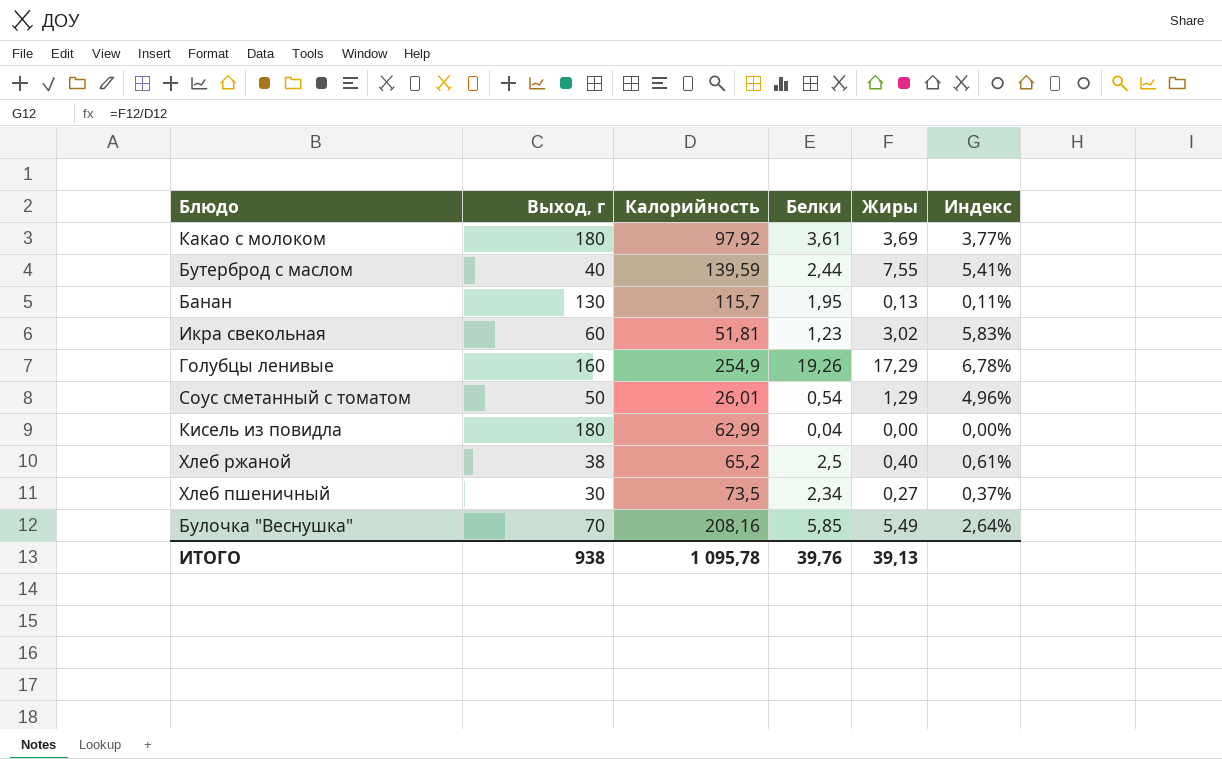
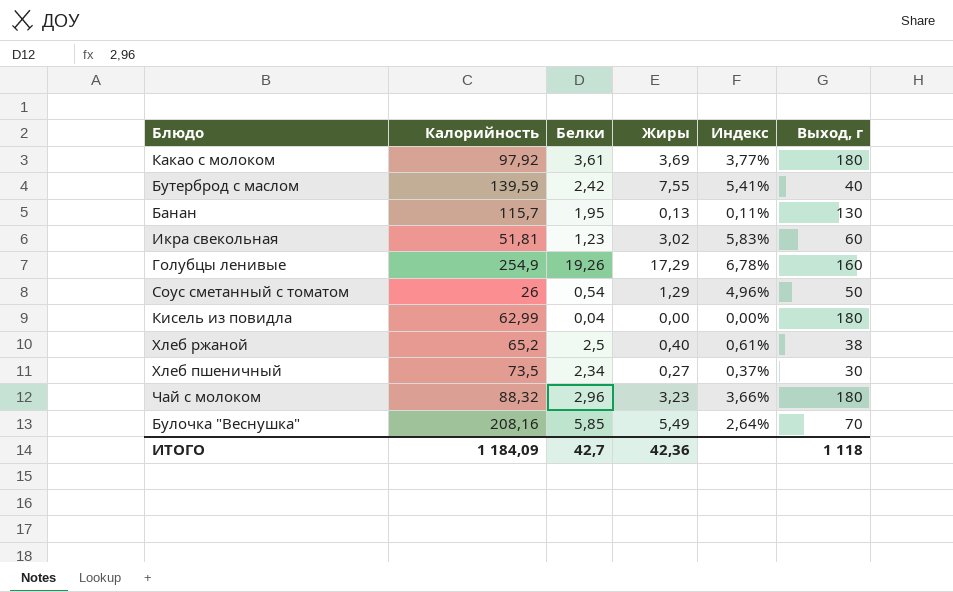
column Выход, г | position: 2 -> 6
Бутерброд с маслом | Белки: 2,44 -> 2,42
Соус сметанный с томатом | Калорийность: 26,01 -> 26
row Чай с молоком: none -> 88,32 | 2,96 | 3,23 | 3,66% | 180
ИТОГО | Калорийность: 1 095,78 -> 1 184,09
ИТОГО | Белки: 39,76 -> 42,7
ИТОГО | Жиры: 39,13 -> 42,36
ИТОГО | Выход, г: 938 -> 1 118

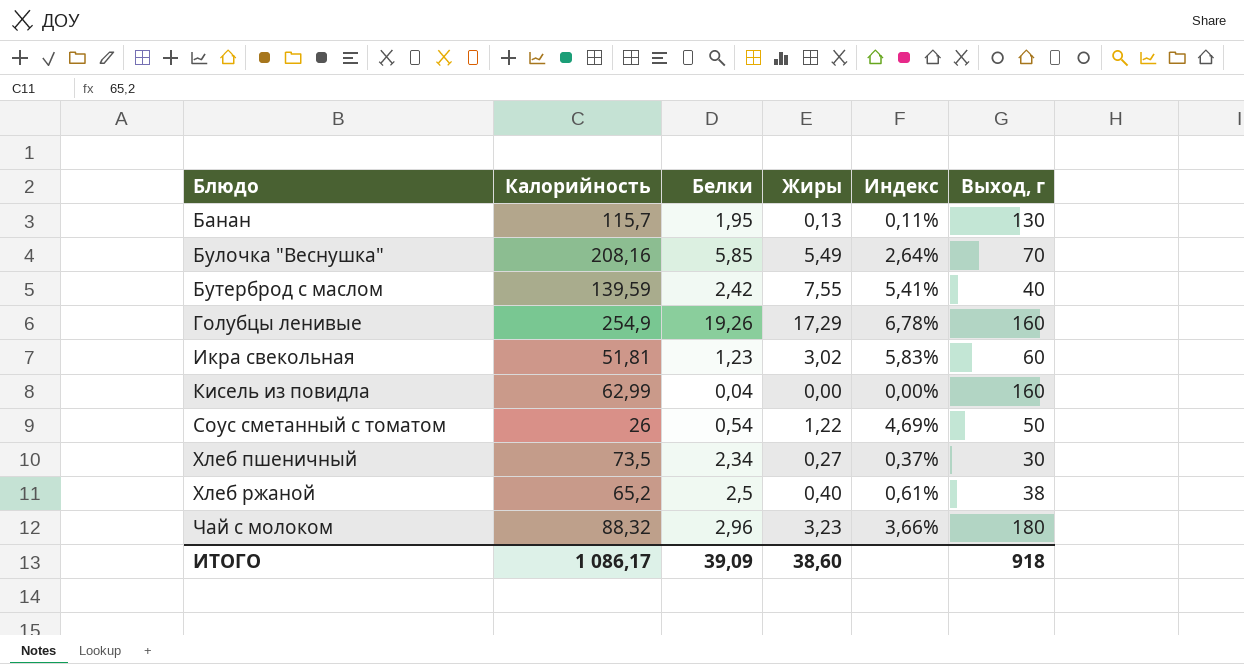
row order: none -> Блюдо ascending
row Какао с молоком: 97,92 | 3,61 | 3,69 | 3,77% | 180 -> none
Кисель из повидла | Выход, г: 180 -> 160
Соус сметанный с томатом | Жиры: 1,29 -> 1,22
Соус сметанный с томатом | Индекс: 4,96% -> 4,69%
ИТОГО | Калорийность: 1 184,09 -> 1 086,17
ИТОГО | Белки: 42,7 -> 39,09
ИТОГО | Жиры: 42,36 -> 38,60
ИТОГО | Выход, г: 1 118 -> 918

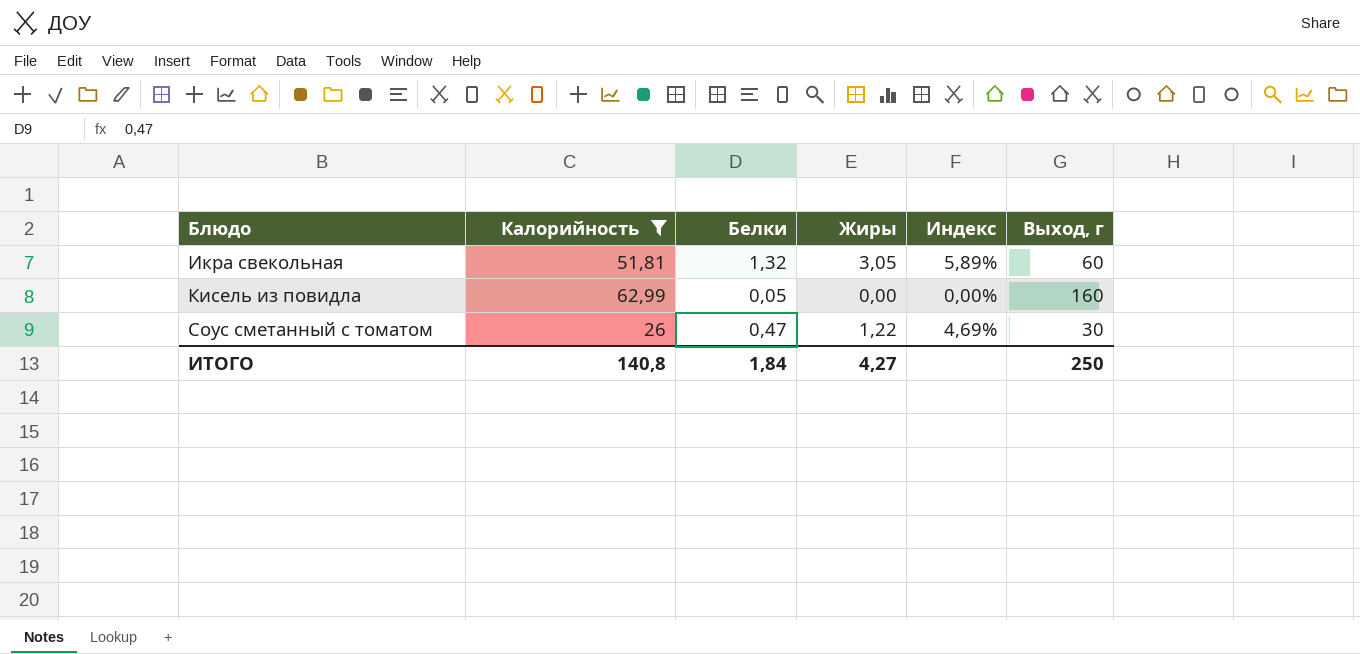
filter: none -> Калорийность <= 62,99
Икра свекольная | Белки: 1,23 -> 1,32
Икра свекольная | Жиры: 3,02 -> 3,05
Икра свекольная | Индекс: 5,83% -> 5,89%
Кисель из повидла | Белки: 0,04 -> 0,05
Соус сметанный с томатом | Белки: 0,54 -> 0,47
Соус сметанный с томатом | Выход, г: 50 -> 30
ИТОГО | Калорийность: 1 086,17 -> 140,8
ИТОГО | Белки: 39,09 -> 1,84
ИТОГО | Жиры: 38,60 -> 4,27
ИТОГО | Выход, г: 918 -> 250

